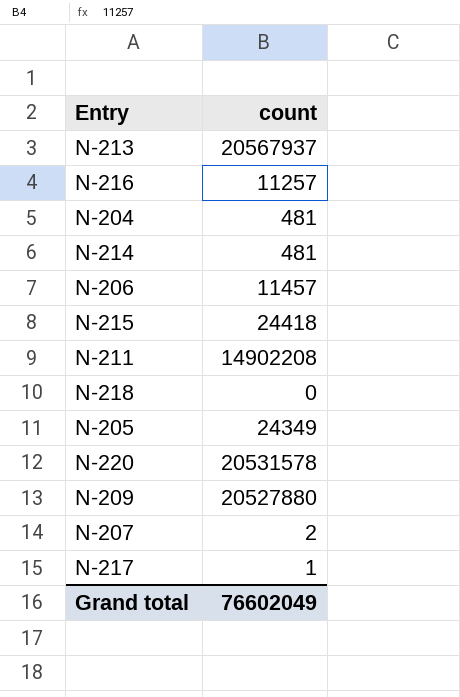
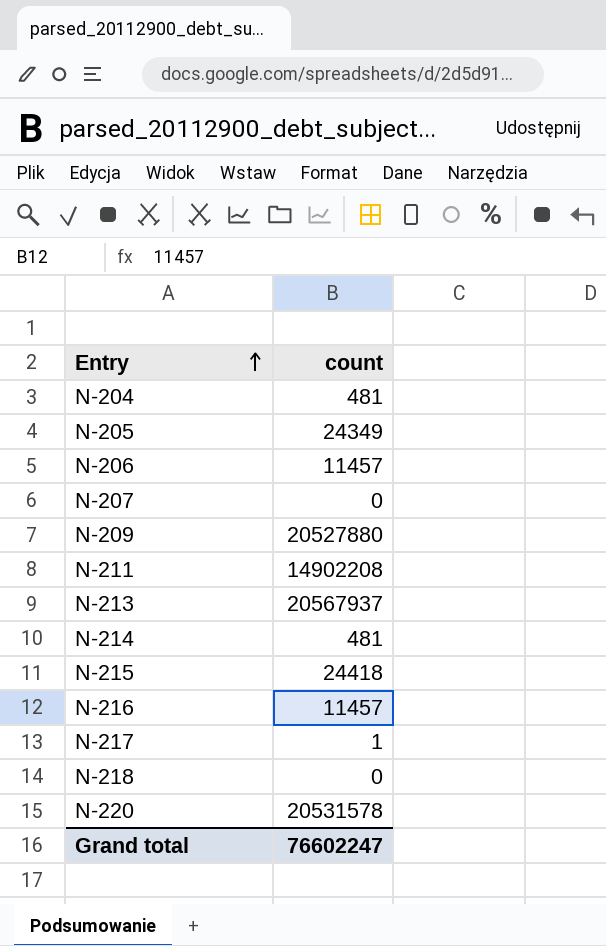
row order: none -> Entry ascending
N-207 | count: 2 -> 0
N-216 | count: 11257 -> 11457
Grand total | count: 76602049 -> 76602247

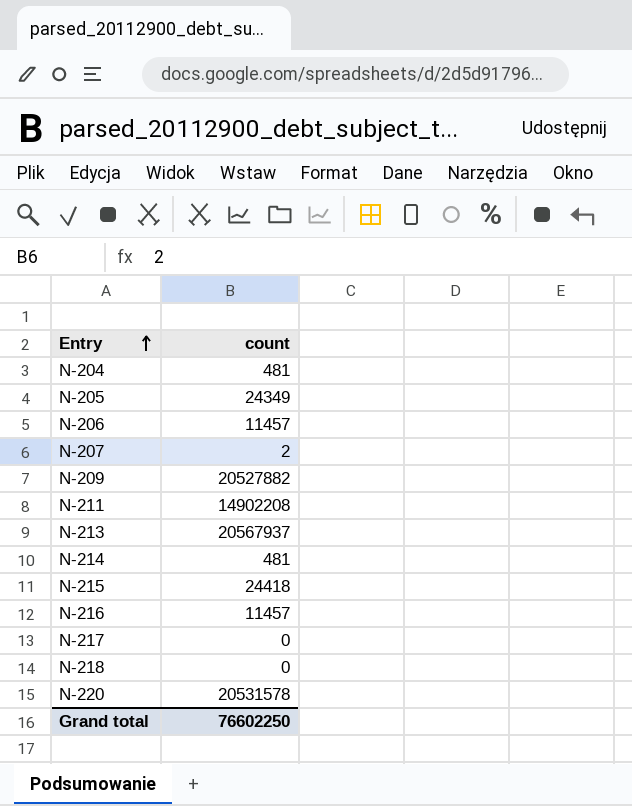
N-207 | count: 0 -> 2
N-209 | count: 20527880 -> 20527882
N-217 | count: 1 -> 0
Grand total | count: 76602247 -> 76602250

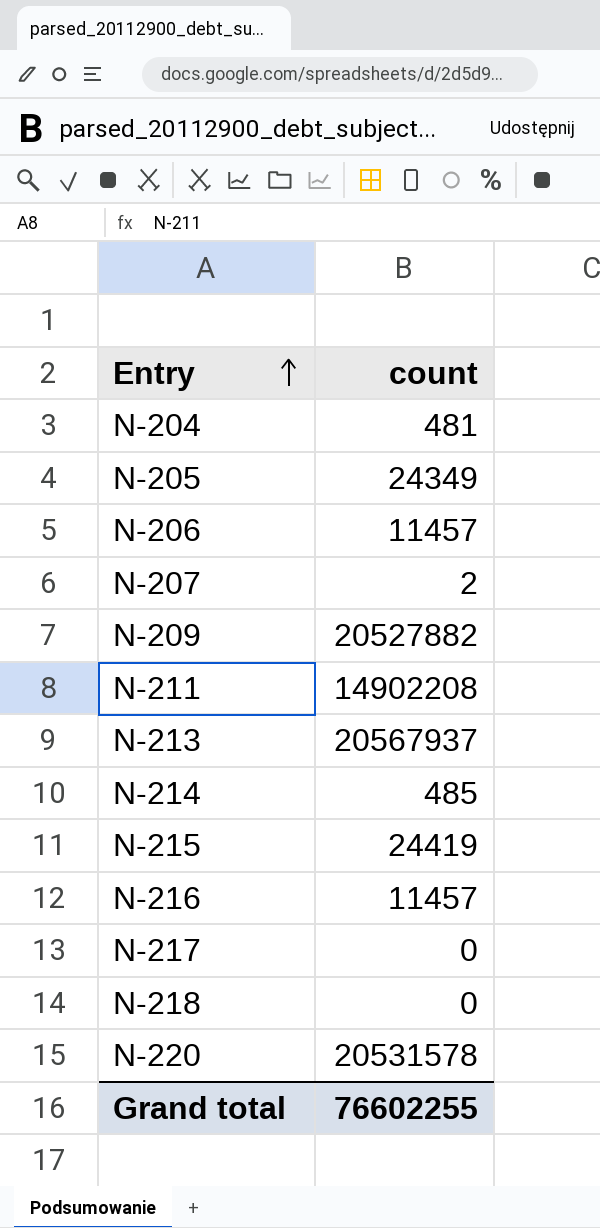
N-214 | count: 481 -> 485
N-215 | count: 24418 -> 24419
Grand total | count: 76602250 -> 76602255

